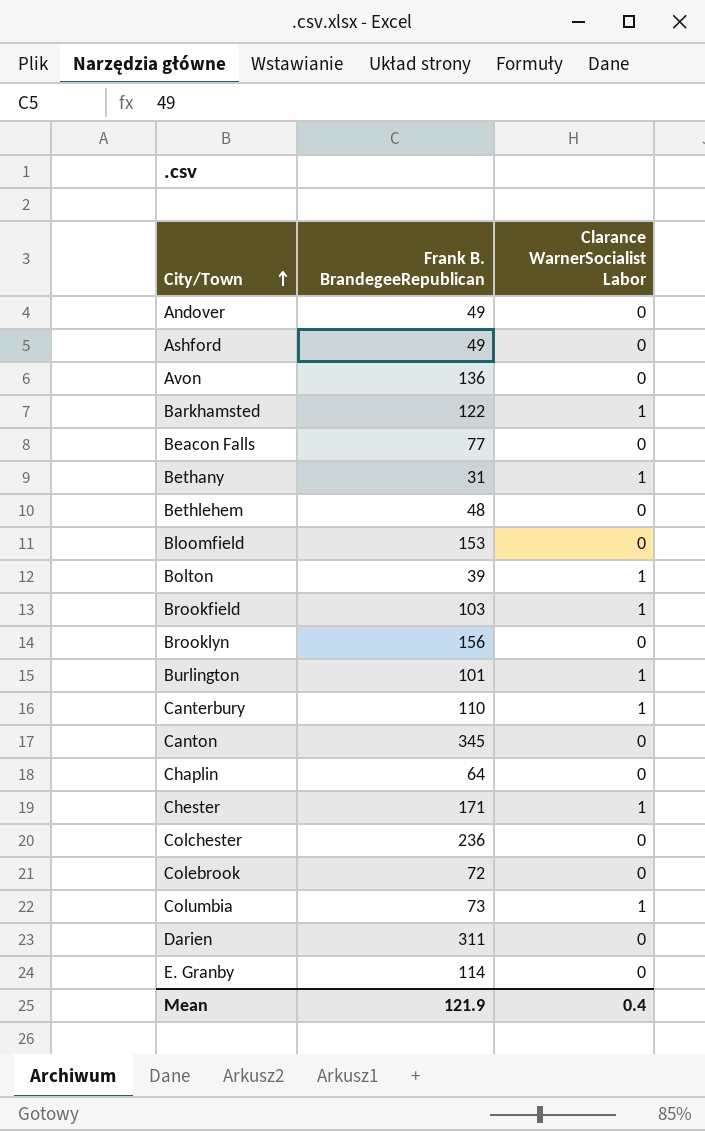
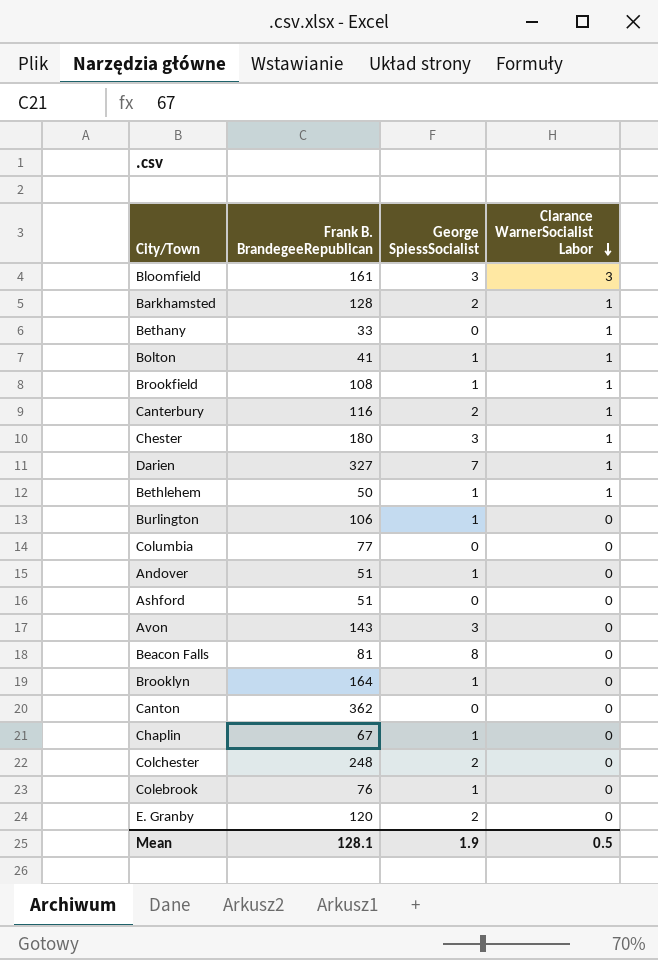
row order: City/Town ascending -> Clarance WarnerSocialist Labor descending
column George SpiessSocialist | position: none -> 3
Bloomfield | Frank B. BrandegeeRepublican: 153 -> 161
Bloomfield | Clarance WarnerSocialist Labor: 0 -> 3
Barkhamsted | Frank B. BrandegeeRepublican: 122 -> 128
Bethany | Frank B. BrandegeeRepublican: 31 -> 33
Bolton | Frank B. BrandegeeRepublican: 39 -> 41
Brookfield | Frank B. BrandegeeRepublican: 103 -> 108
Canterbury | Frank B. BrandegeeRepublican: 110 -> 116
Chester | Frank B. BrandegeeRepublican: 171 -> 180
Darien | Frank B. BrandegeeRepublican: 311 -> 327
Darien | Clarance WarnerSocialist Labor: 0 -> 1
Bethlehem | Frank B. BrandegeeRepublican: 48 -> 50
Bethlehem | Clarance WarnerSocialist Labor: 0 -> 1
Burlington | Frank B. BrandegeeRepublican: 101 -> 106
Burlington | Clarance WarnerSocialist Labor: 1 -> 0
Columbia | Frank B. BrandegeeRepublican: 73 -> 77
Columbia | Clarance WarnerSocialist Labor: 1 -> 0
Andover | Frank B. BrandegeeRepublican: 49 -> 51
Ashford | Frank B. BrandegeeRepublican: 49 -> 51
Avon | Frank B. BrandegeeRepublican: 136 -> 143
Beacon Falls | Frank B. BrandegeeRepublican: 77 -> 81
Brooklyn | Frank B. BrandegeeRepublican: 156 -> 164
Canton | Frank B. BrandegeeRepublican: 345 -> 362
Chaplin | Frank B. BrandegeeRepublican: 64 -> 67
Colchester | Frank B. BrandegeeRepublican: 236 -> 248
Colebrook | Frank B. BrandegeeRepublican: 72 -> 76
E. Granby | Frank B. BrandegeeRepublican: 114 -> 120
Mean | Frank B. BrandegeeRepublican: 121.9 -> 128.1
Mean | Clarance WarnerSocialist Labor: 0.4 -> 0.5

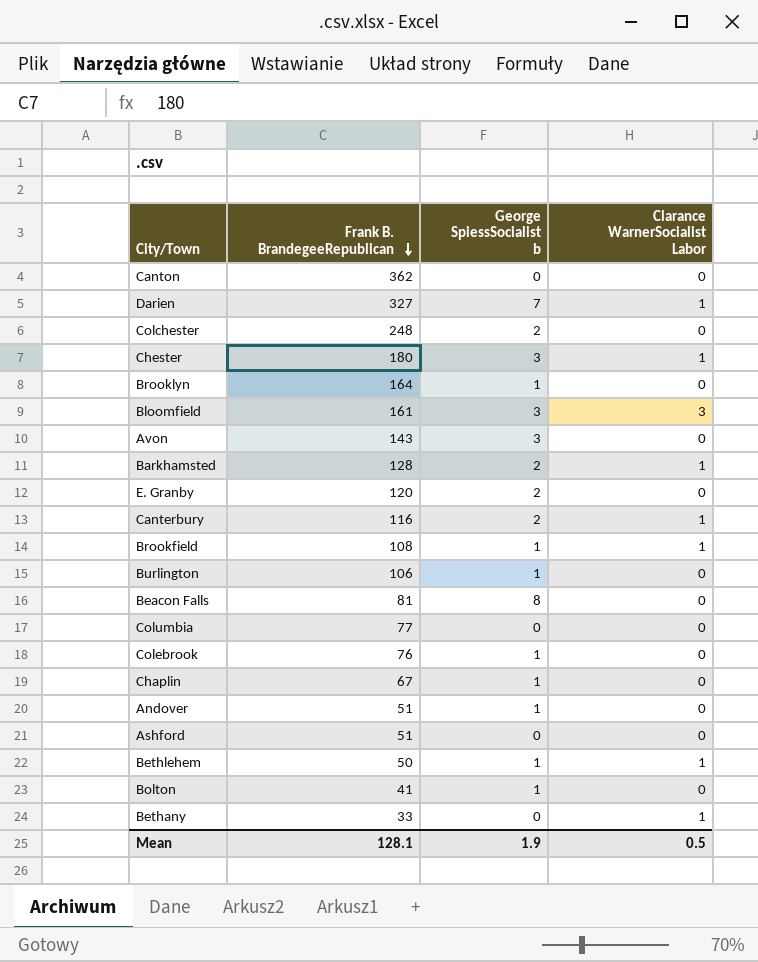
row order: Clarance WarnerSocialist Labor descending -> Frank B. BrandegeeRepublican descending
column name: George SpiessSocialist -> George SpiessSocialist b
Bolton | Clarance WarnerSocialist Labor: 1 -> 0

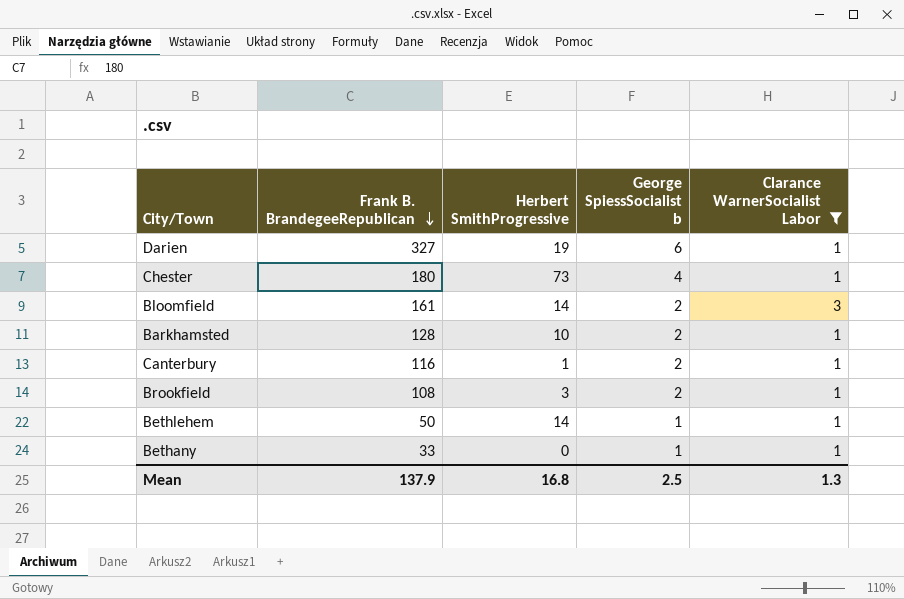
filter: none -> Clarance WarnerSocialist Labor != 0
column Herbert SmithProgressive | position: none -> 3
Darien | George SpiessSocialist b: 7 -> 6
Chester | George SpiessSocialist b: 3 -> 4
Bloomfield | George SpiessSocialist b: 3 -> 2
Brookfield | George SpiessSocialist b: 1 -> 2
Bethany | George SpiessSocialist b: 0 -> 1
Mean | Frank B. BrandegeeRepublican: 128.1 -> 137.9
Mean | George SpiessSocialist b: 1.9 -> 2.5
Mean | Clarance WarnerSocialist Labor: 0.5 -> 1.3

